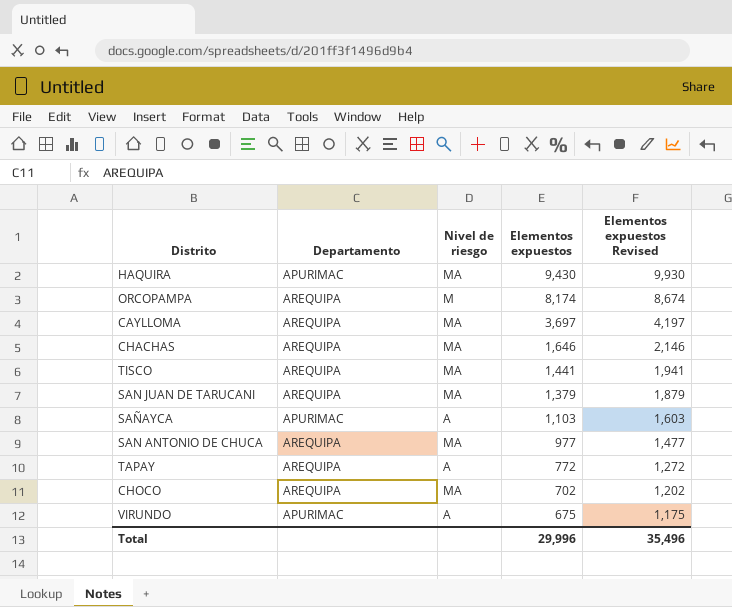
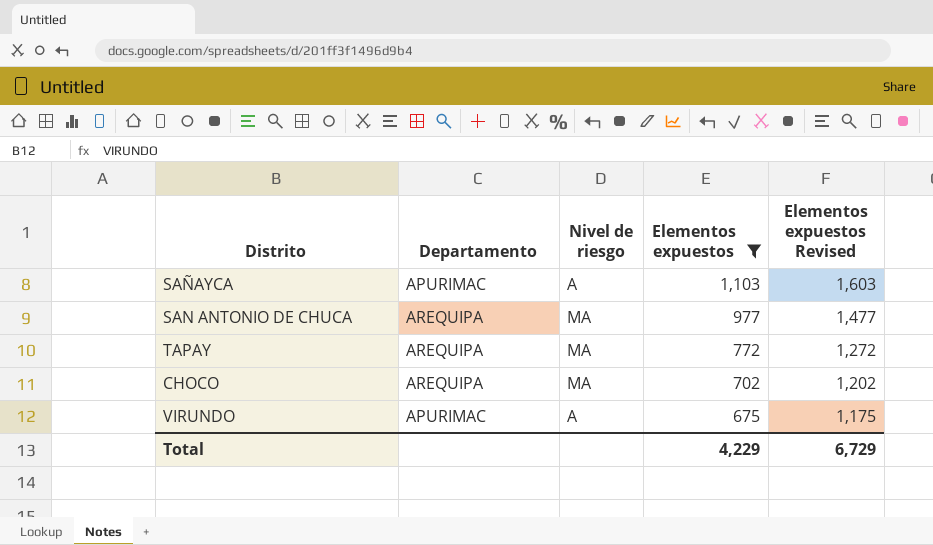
filter: none -> Elementos expuestos <= 1,103
TAPAY | Nivel de riesgo: A -> MA
Total | Elementos expuestos: 29,996 -> 4,229
Total | Elementos expuestos Revised: 35,496 -> 6,729

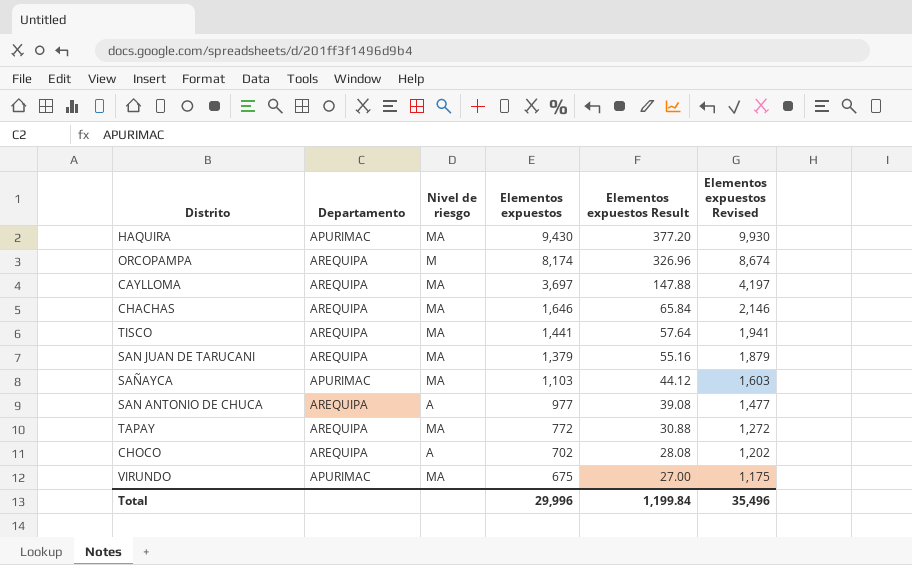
filter: Elementos expuestos <= 1,103 -> none
column Elementos expuestos Result | formula: none -> [Elementos expuestos] * 0.04
SAÑAYCA | Nivel de riesgo: A -> MA
SAN ANTONIO DE CHUCA | Nivel de riesgo: MA -> A
CHOCO | Nivel de riesgo: MA -> A
VIRUNDO | Nivel de riesgo: A -> MA
Total | Elementos expuestos: 4,229 -> 29,996
Total | Elementos expuestos Revised: 6,729 -> 35,496

